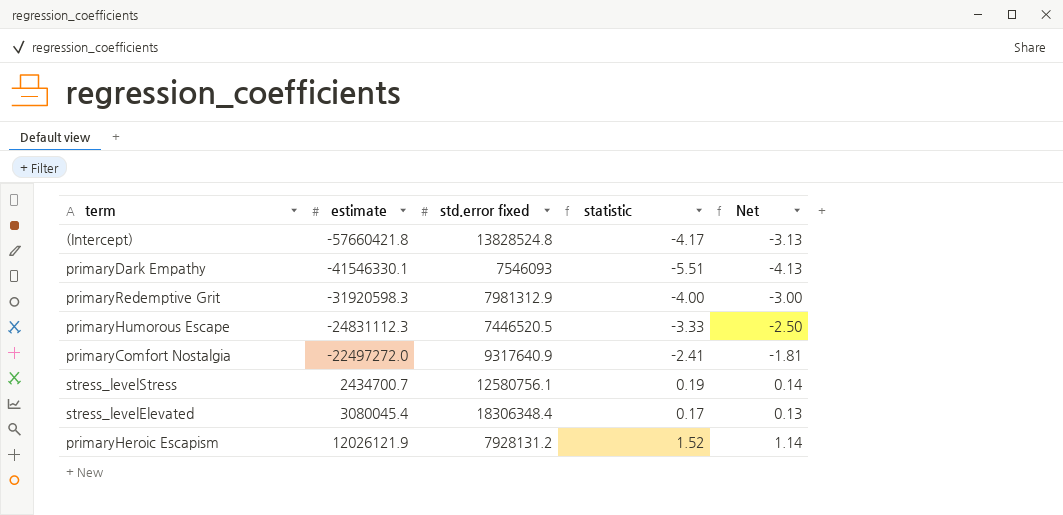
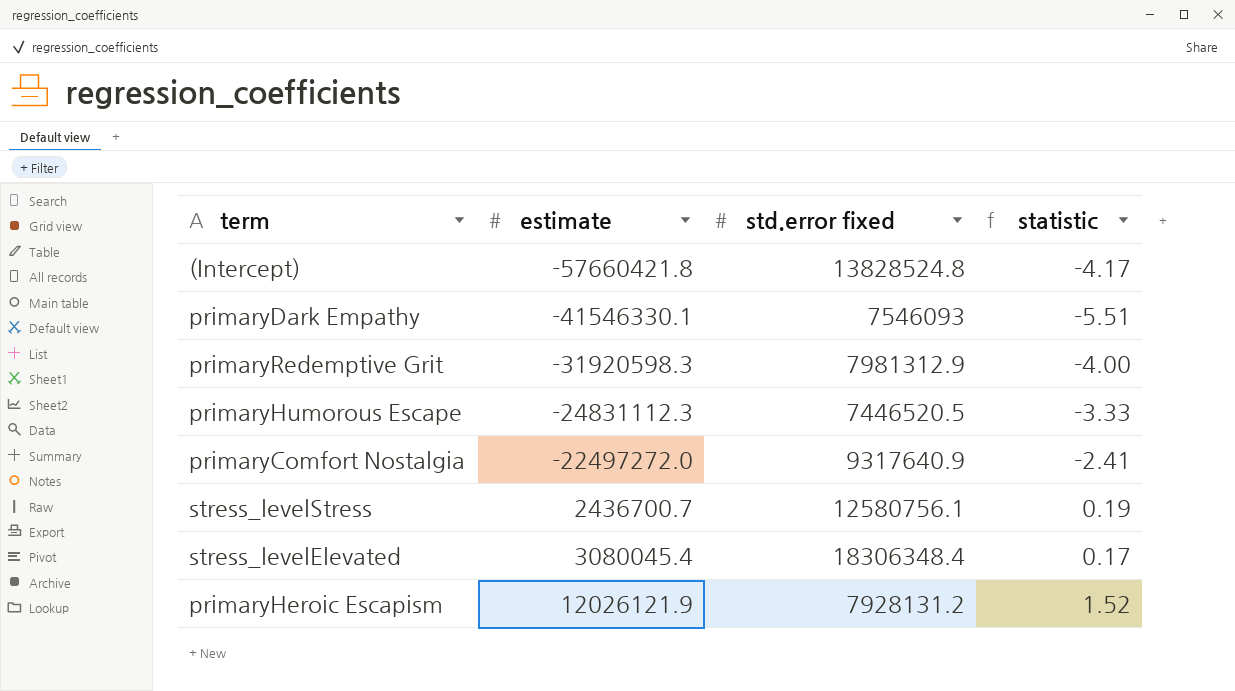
column Net | formula: [statistic] * 0.75 -> none
stress_levelStress | estimate: 2434700.7 -> 2436700.7

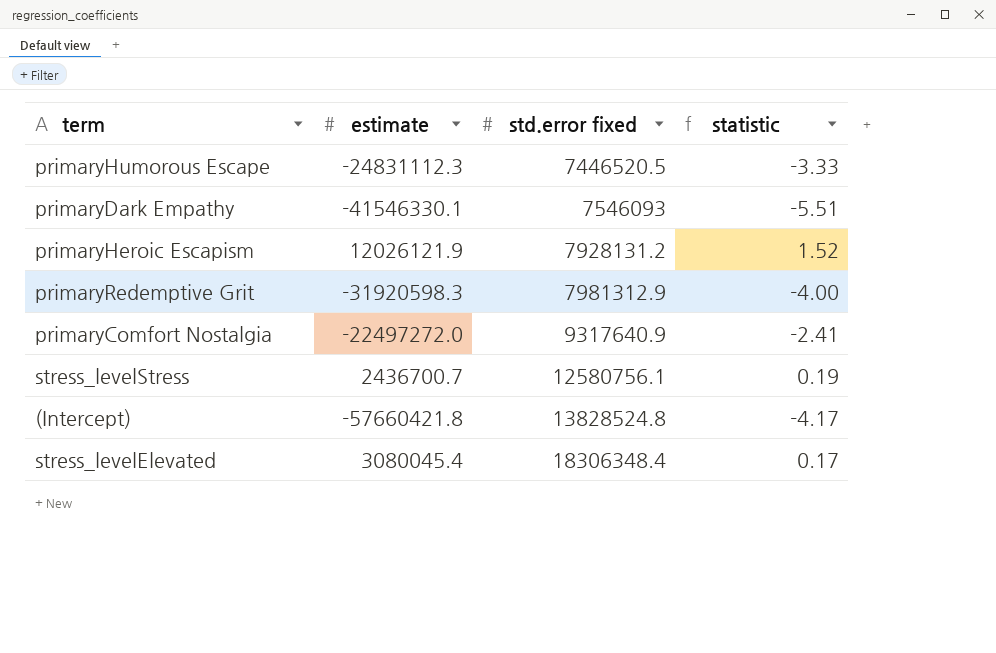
row order: estimate ascending -> std.error fixed ascending

